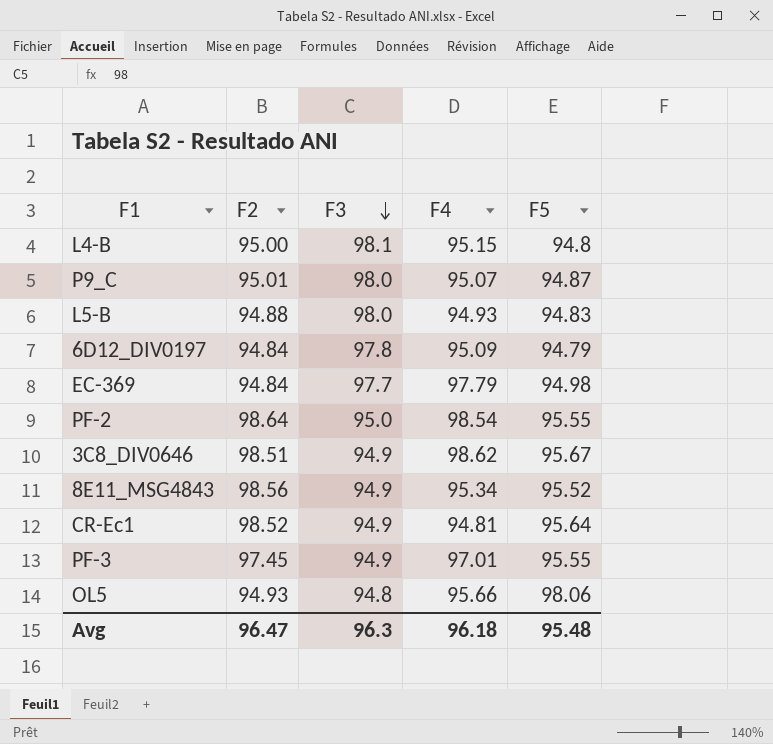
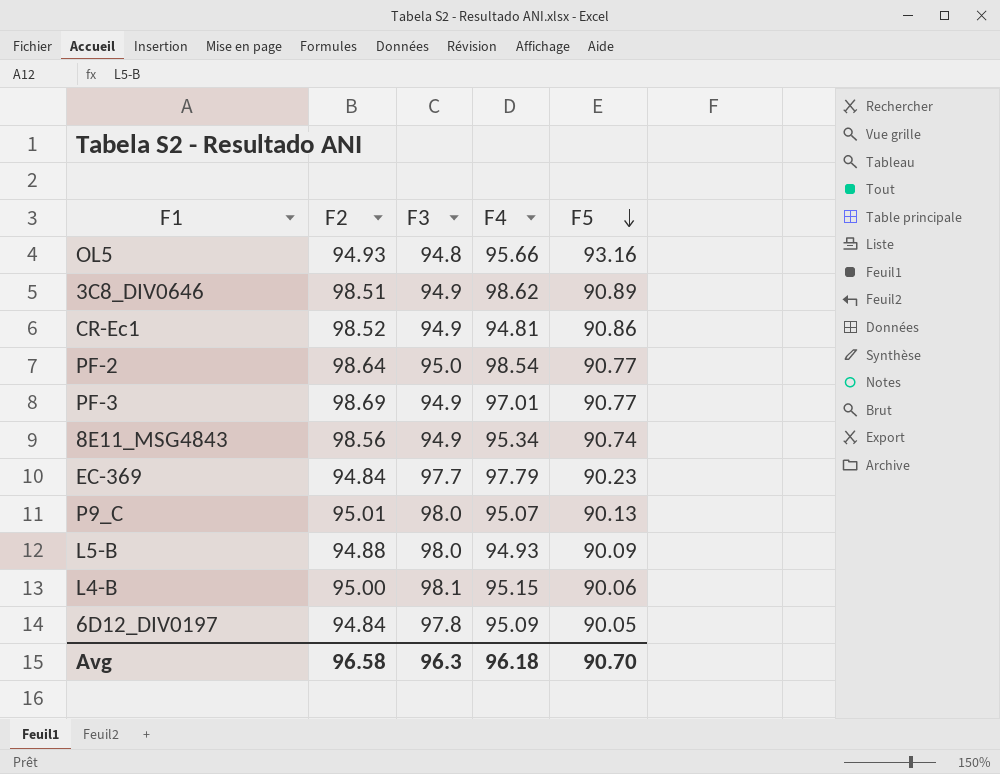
row order: F3 descending -> F5 descending
OL5 | F5: 98.06 -> 93.16
3C8_DIV0646 | F5: 95.67 -> 90.89
CR-Ec1 | F5: 95.64 -> 90.86
PF-2 | F5: 95.55 -> 90.77
PF-3 | F2: 97.45 -> 98.69
PF-3 | F5: 95.55 -> 90.77
8E11_MSG4843 | F5: 95.52 -> 90.74
EC-369 | F5: 94.98 -> 90.23
P9_C | F5: 94.87 -> 90.13
L5-B | F5: 94.83 -> 90.09
L4-B | F5: 94.8 -> 90.06
6D12_DIV0197 | F5: 94.79 -> 90.05
Avg | F2: 96.47 -> 96.58
Avg | F5: 95.48 -> 90.70

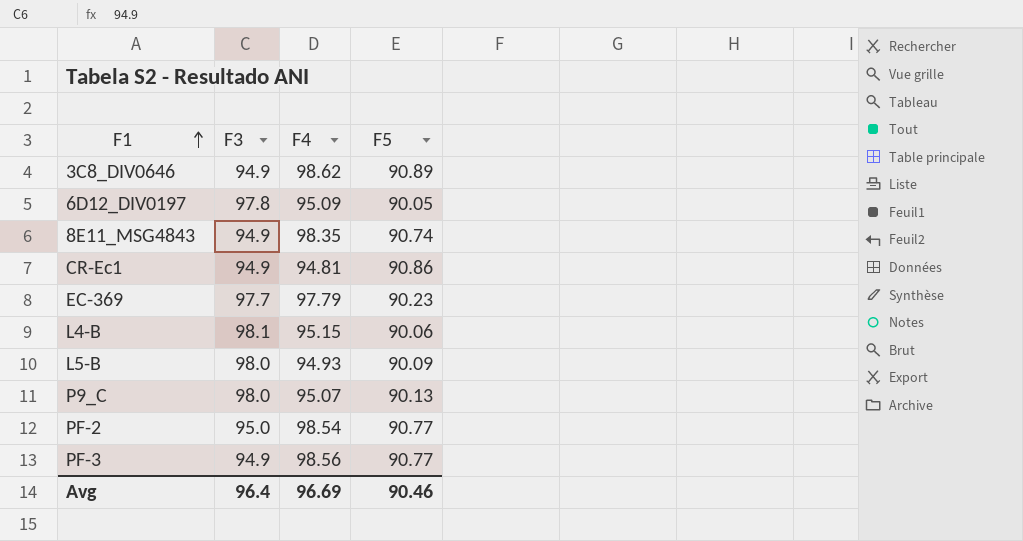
row order: F5 descending -> F1 ascending
column F2 | position: 2 -> none
row OL5: 94.93 | 94.8 | 95.66 | 93.16 -> none
8E11_MSG4843 | F4: 95.34 -> 98.35
PF-3 | F4: 97.01 -> 98.56
Avg | F3: 96.3 -> 96.4
Avg | F4: 96.18 -> 96.69
Avg | F5: 90.70 -> 90.46

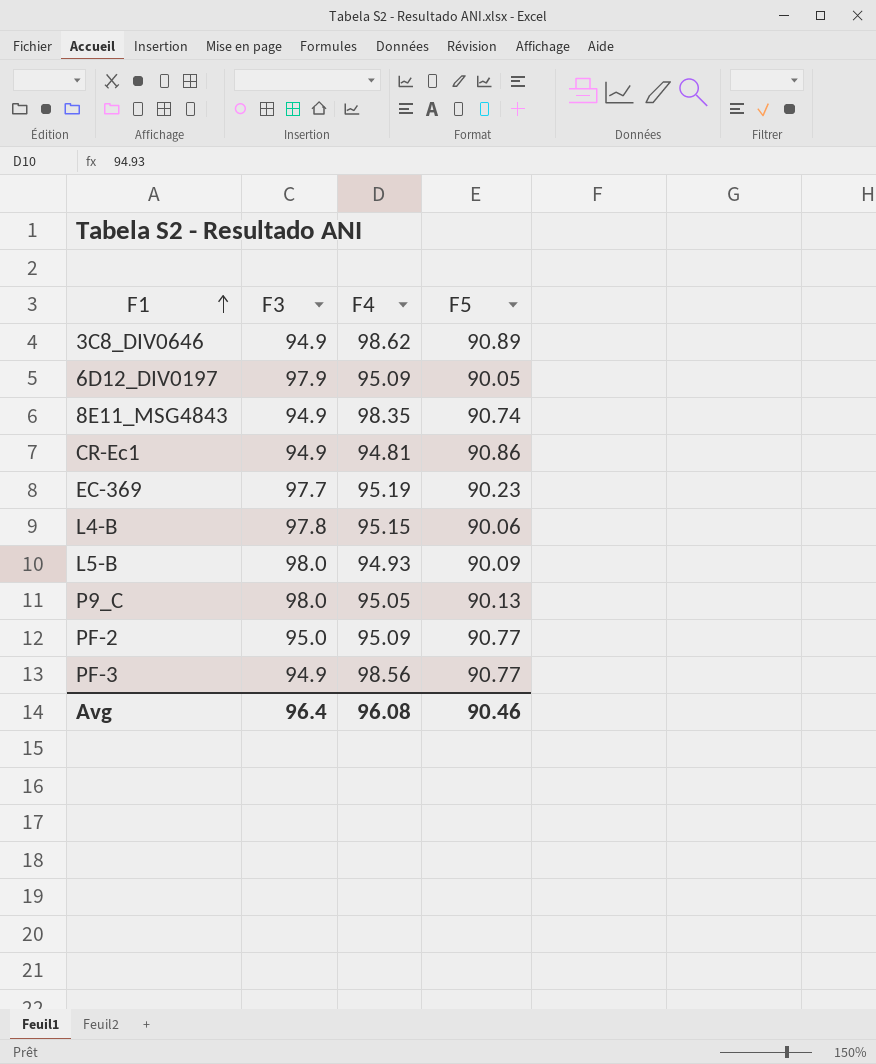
6D12_DIV0197 | F3: 97.8 -> 97.9
EC-369 | F4: 97.79 -> 95.19
L4-B | F3: 98.1 -> 97.8
P9_C | F4: 95.07 -> 95.05
PF-2 | F4: 98.54 -> 95.09
Avg | F4: 96.69 -> 96.08

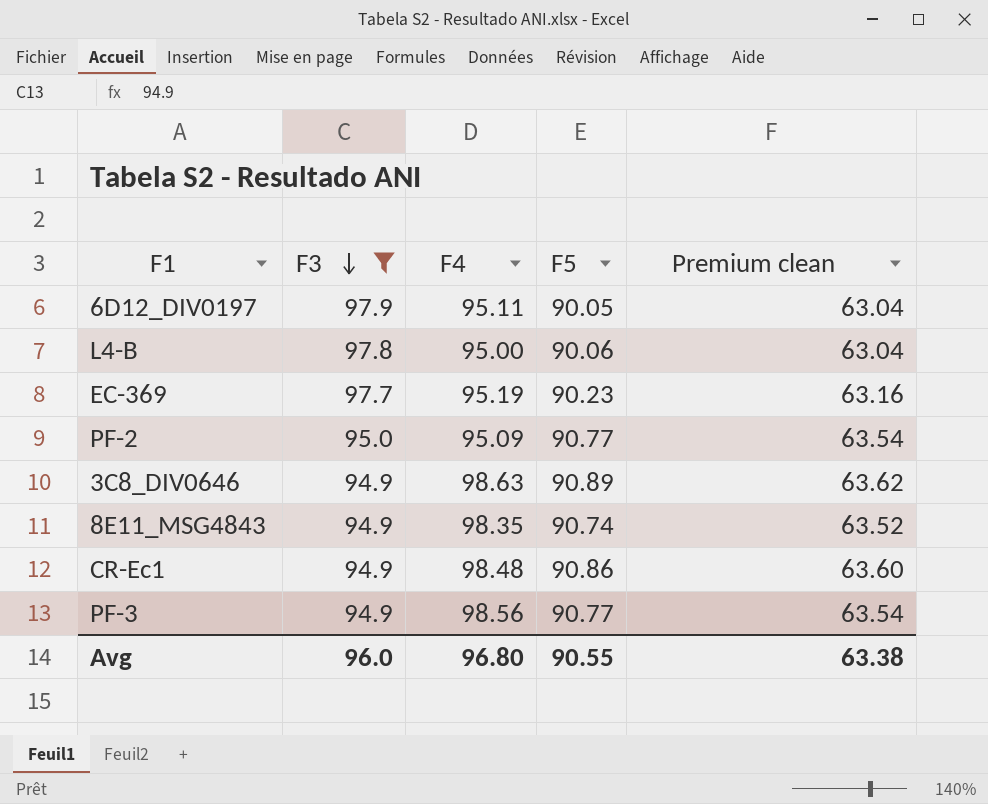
filter: none -> F3 != 98.0
row order: F1 ascending -> F3 descending
column Premium clean | formula: none -> [F5] * 0.7
6D12_DIV0197 | F4: 95.09 -> 95.11
L4-B | F4: 95.15 -> 95.00
3C8_DIV0646 | F4: 98.62 -> 98.63
CR-Ec1 | F4: 94.81 -> 98.48
Avg | F3: 96.4 -> 96.0
Avg | F4: 96.08 -> 96.80
Avg | F5: 90.46 -> 90.55

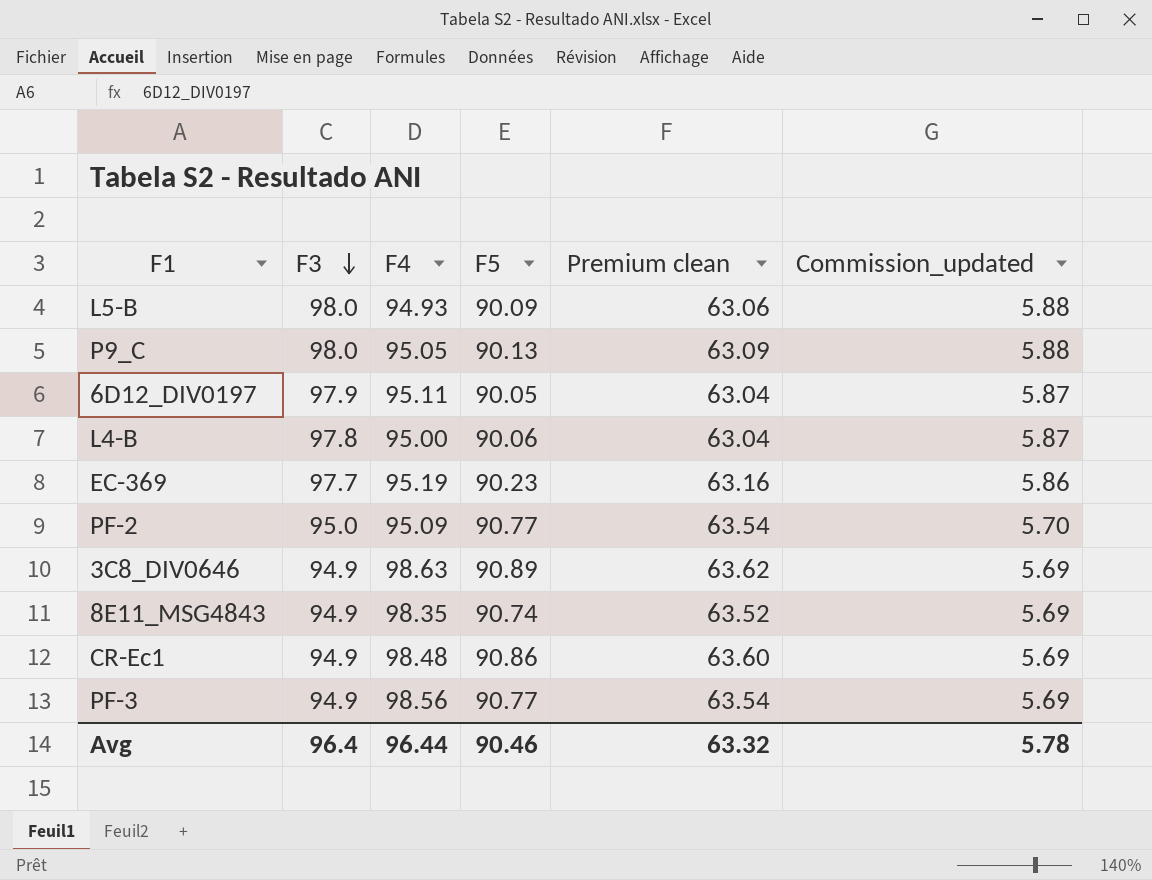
filter: F3 != 98.0 -> none
column Commission_updated | formula: none -> [F3] * 0.06
Avg | F3: 96.0 -> 96.4
Avg | F4: 96.80 -> 96.44
Avg | F5: 90.55 -> 90.46
Avg | Premium clean: 63.38 -> 63.32

